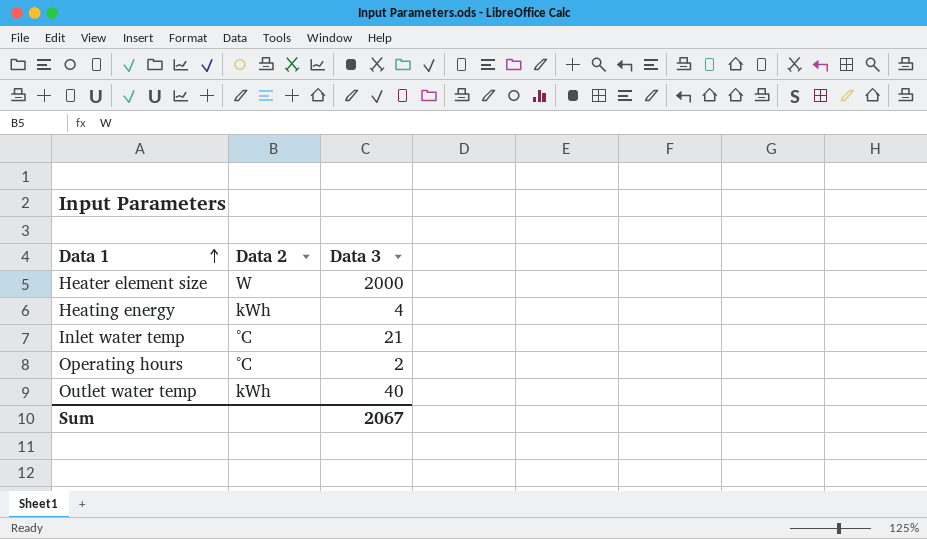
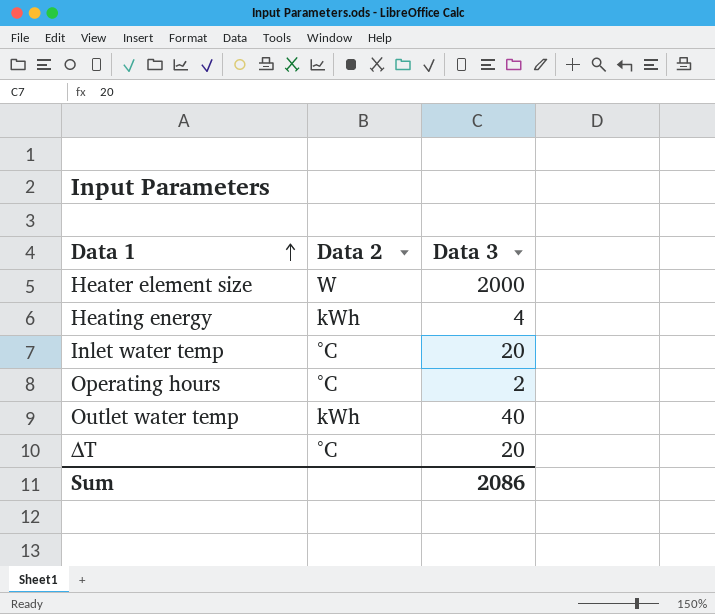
Inlet water temp | Data 3: 21 -> 20
row ΔT: none -> °C | 20
Sum | Data 3: 2067 -> 2086

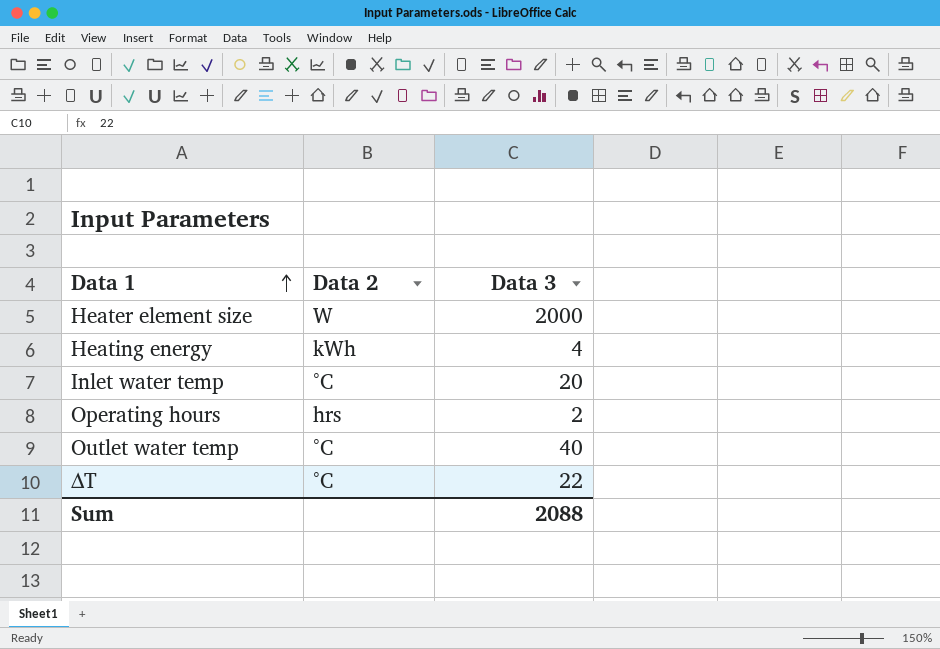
Operating hours | Data 2: °C -> hrs
Outlet water temp | Data 2: kWh -> °C
ΔT | Data 3: 20 -> 22
Sum | Data 3: 2086 -> 2088

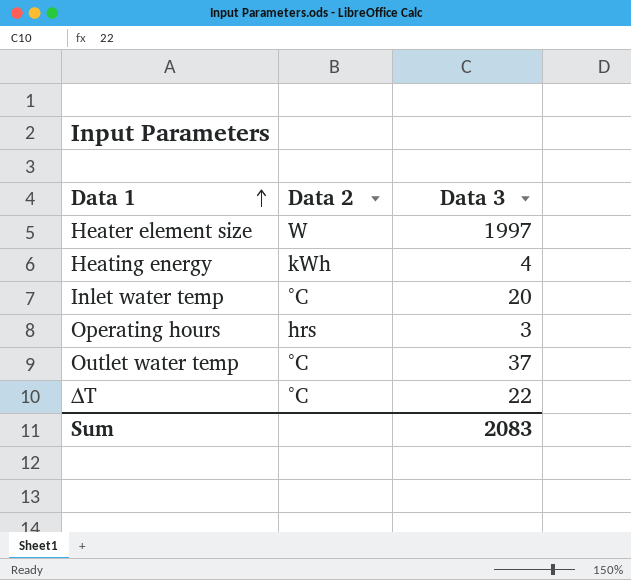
Heater element size | Data 3: 2000 -> 1997
Operating hours | Data 3: 2 -> 3
Outlet water temp | Data 3: 40 -> 37
Sum | Data 3: 2088 -> 2083

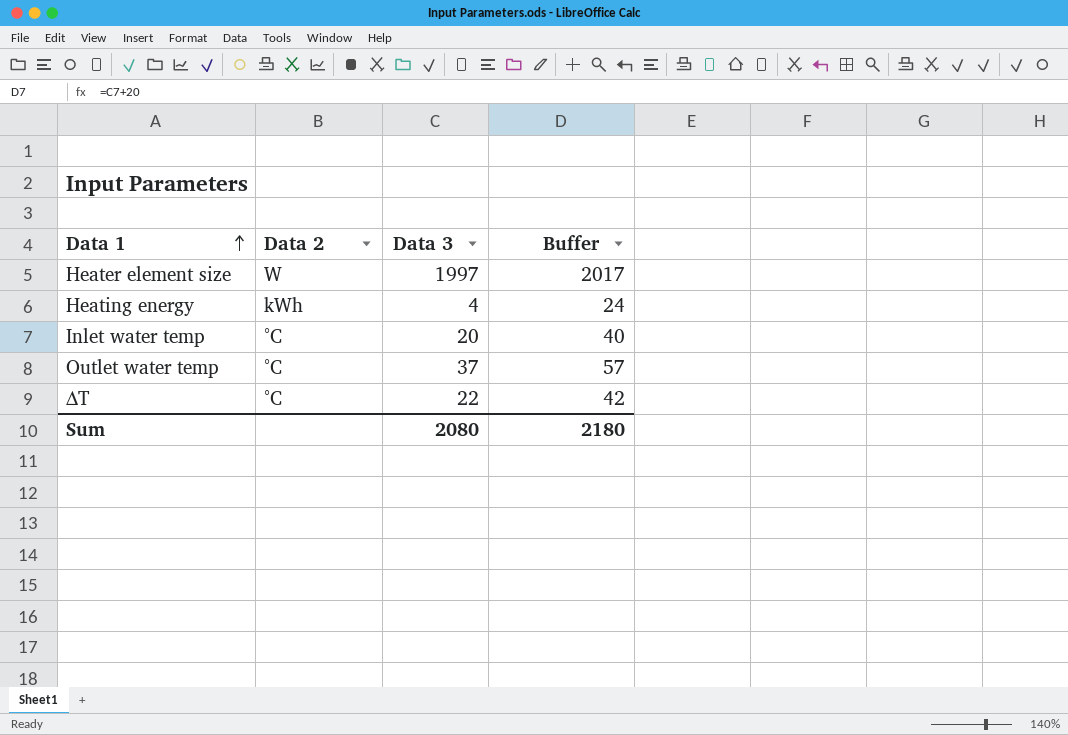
column Buffer | formula: none -> [Data 3] + 20
row Operating hours: hrs | 3 -> none
Sum | Data 3: 2083 -> 2080

